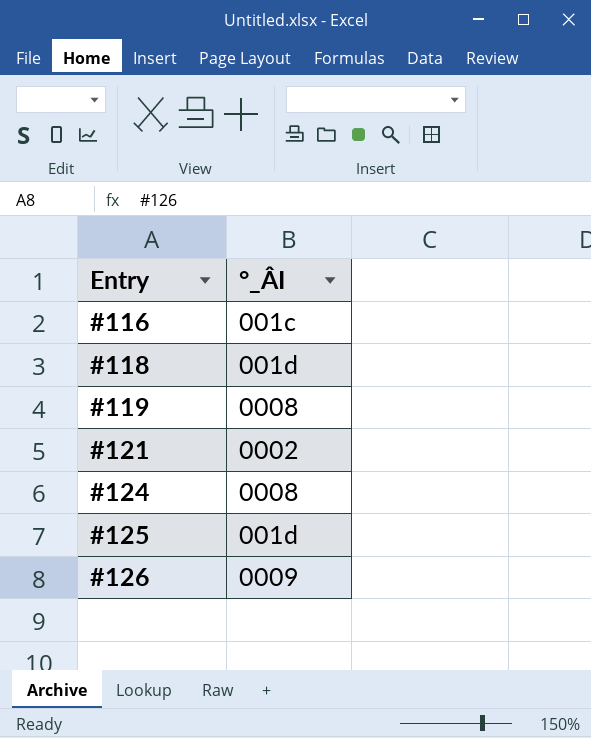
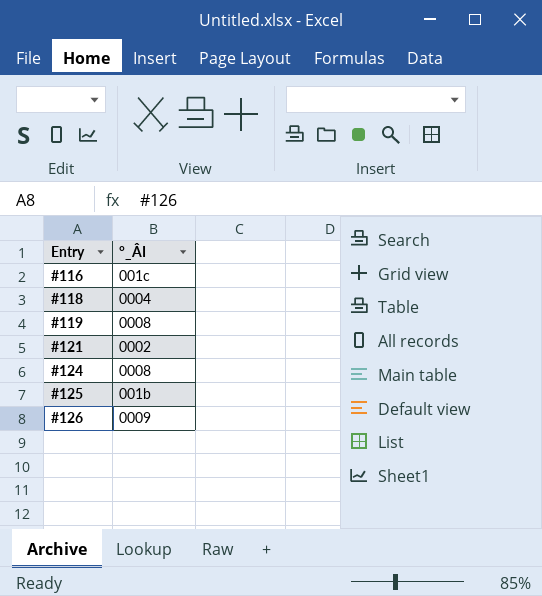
#118 | °_ÂI: 001d -> 0004
#125 | °_ÂI: 001d -> 001b

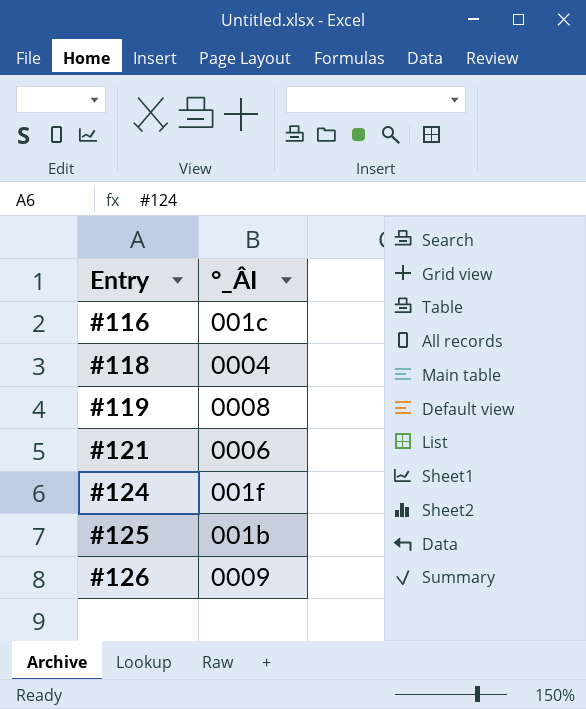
#121 | °_ÂI: 0002 -> 0006
#124 | °_ÂI: 0008 -> 001f

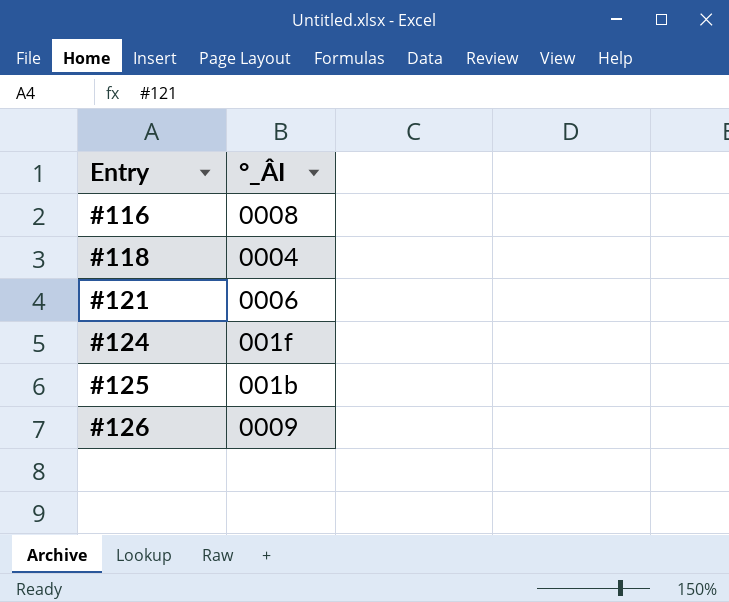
row #119: 0008 -> none
#116 | °_ÂI: 001c -> 0008

